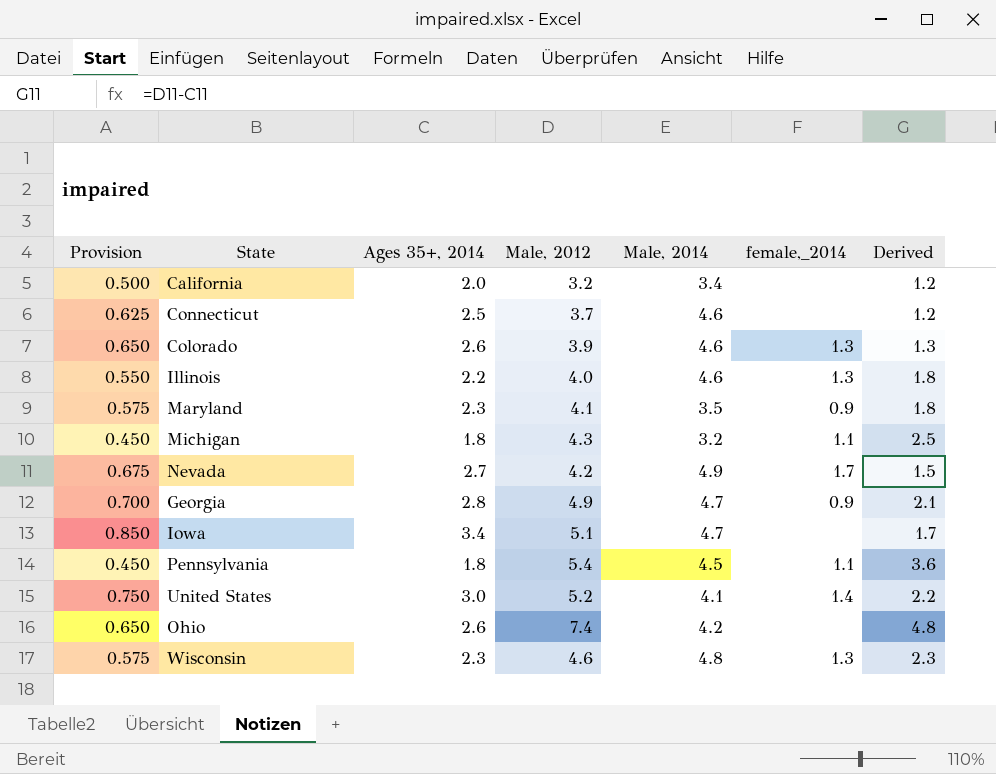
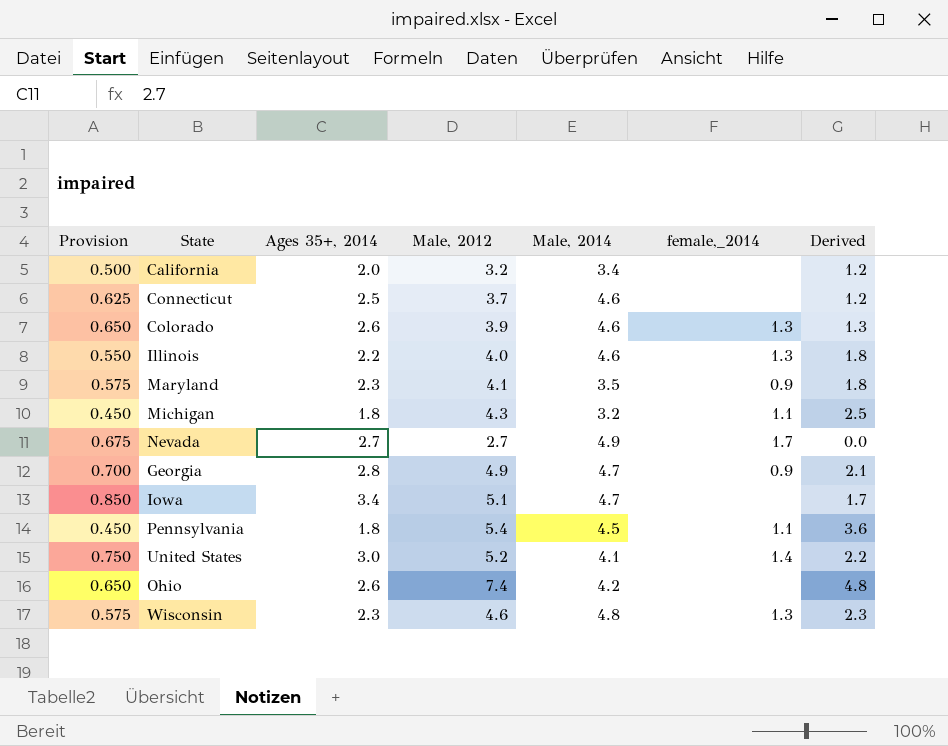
Nevada | Male, 2012: 4.2 -> 2.7
Nevada | Derived: 1.5 -> 0.0

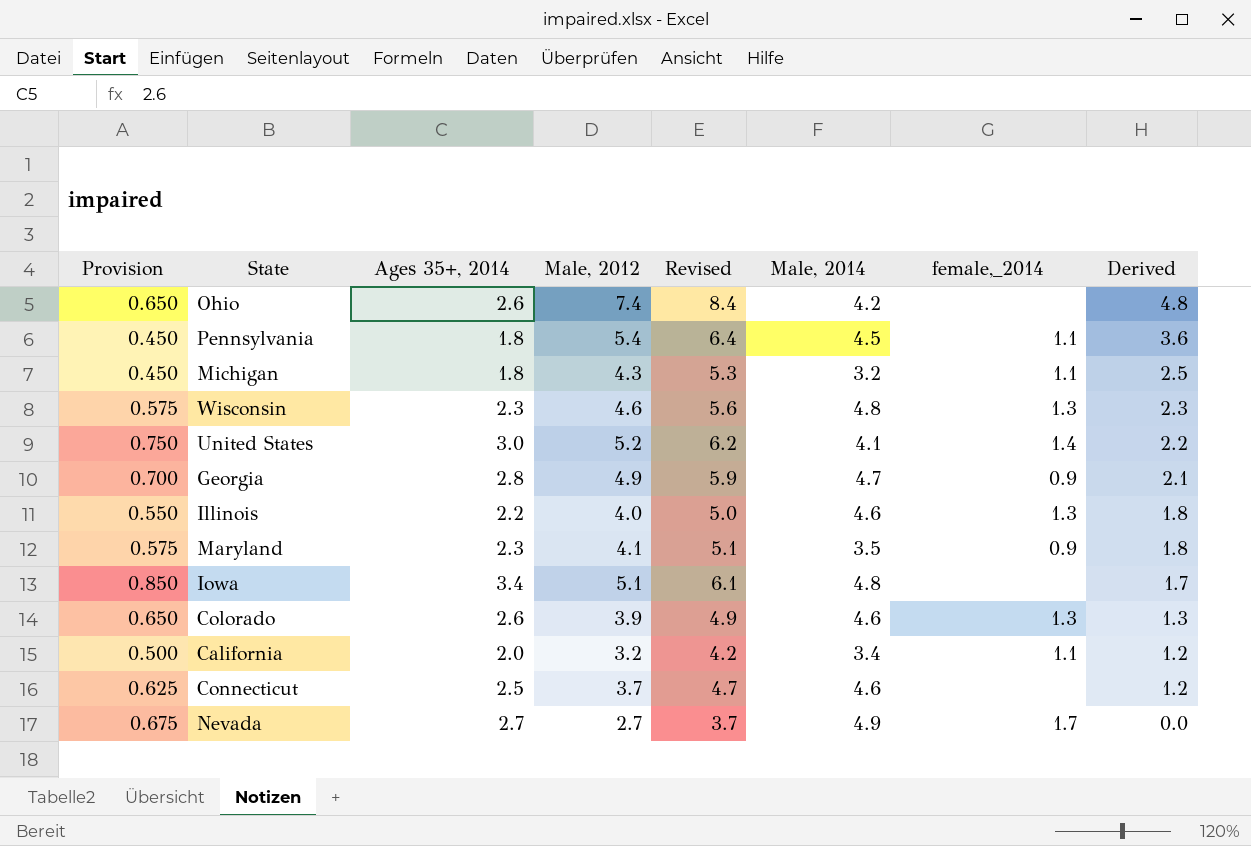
row order: none -> Derived descending
column Revised | formula: none -> [Male, 2012] + 1
Iowa | Male, 2014: 4.7 -> 4.8
California | female,_2014: none -> 1.1

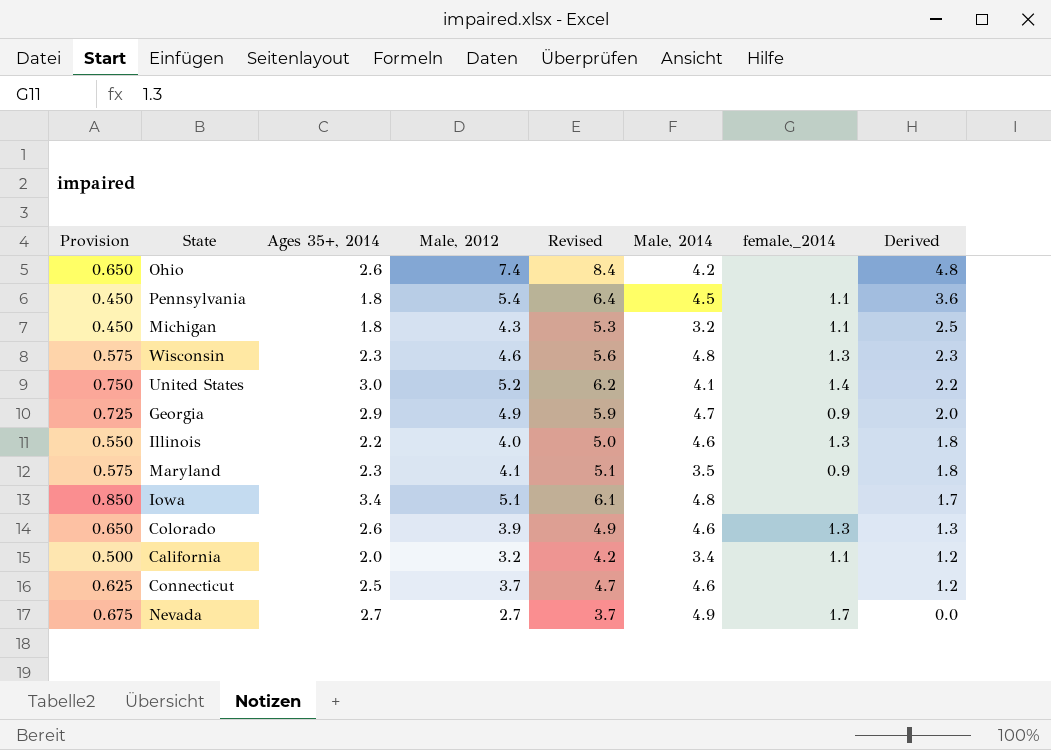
Georgia | Provision: 0.700 -> 0.725
Georgia | Ages 35+, 2014: 2.8 -> 2.9
Georgia | Derived: 2.1 -> 2.0

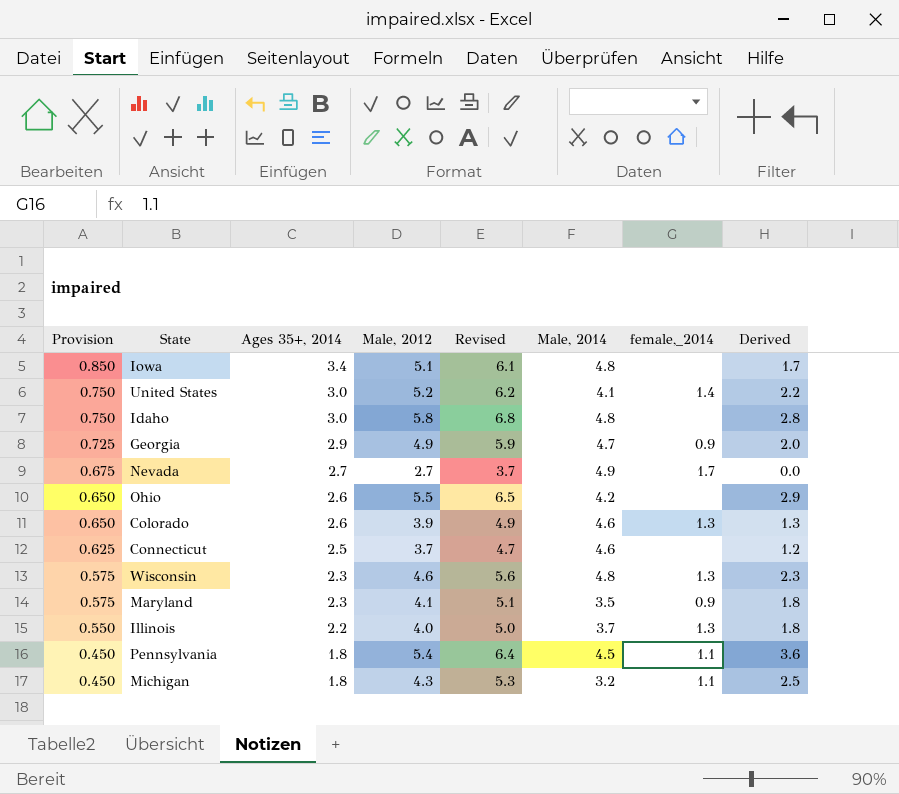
row order: Derived descending -> Provision descending
row California: 0.500 | 2.0 | 3.2 | 4.2 | 3.4 | 1.1 | 1.2 -> none
row Idaho: none -> 0.750 | 3.0 | 5.8 | 6.8 | 4.8 | none | 2.8
Ohio | Male, 2012: 7.4 -> 5.5
Ohio | Revised: 8.4 -> 6.5
Ohio | Derived: 4.8 -> 2.9
Illinois | Male, 2014: 4.6 -> 3.7

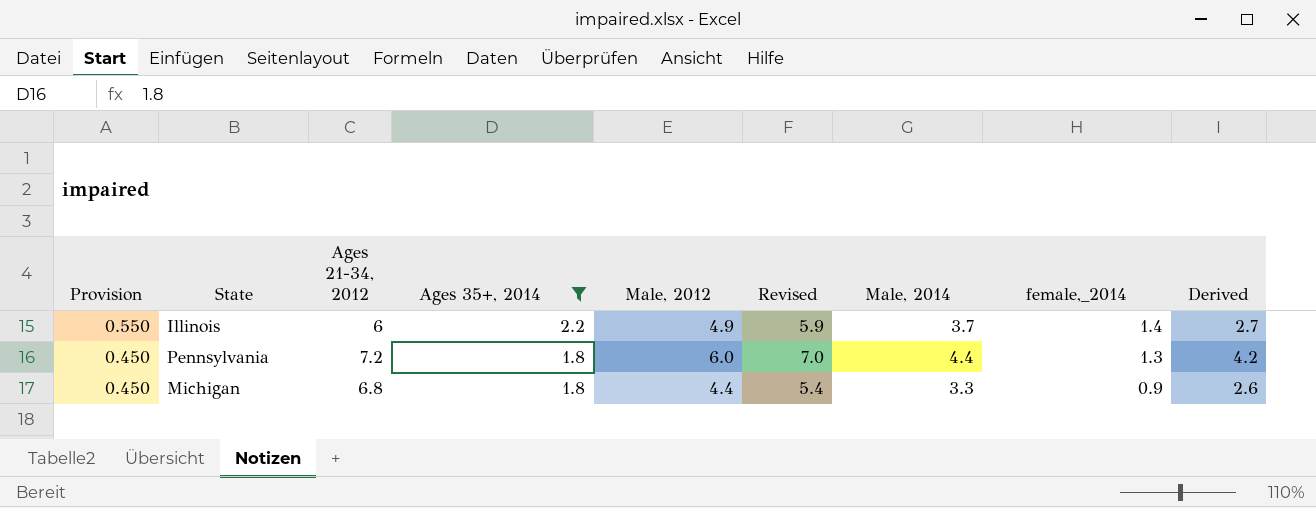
filter: none -> Ages 35+, 2014 <= 2.2
column Ages 21-34, 2012 | position: none -> 3
Illinois | Male, 2012: 4.0 -> 4.9
Illinois | Revised: 5.0 -> 5.9
Illinois | female,_2014: 1.3 -> 1.4
Illinois | Derived: 1.8 -> 2.7
Pennsylvania | Male, 2012: 5.4 -> 6.0
Pennsylvania | Revised: 6.4 -> 7.0
Pennsylvania | Male, 2014: 4.5 -> 4.4
Pennsylvania | female,_2014: 1.1 -> 1.3
Pennsylvania | Derived: 3.6 -> 4.2
Michigan | Male, 2012: 4.3 -> 4.4
Michigan | Revised: 5.3 -> 5.4
Michigan | Male, 2014: 3.2 -> 3.3
Michigan | female,_2014: 1.1 -> 0.9
Michigan | Derived: 2.5 -> 2.6

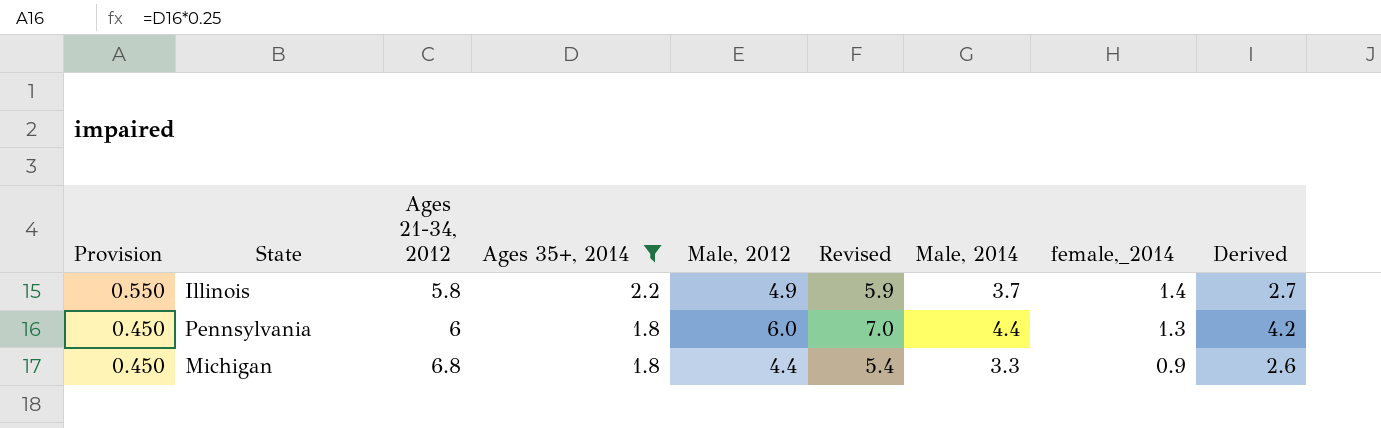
Illinois | Ages 21-34, 2012: 6 -> 5.8
Pennsylvania | Ages 21-34, 2012: 7.2 -> 6

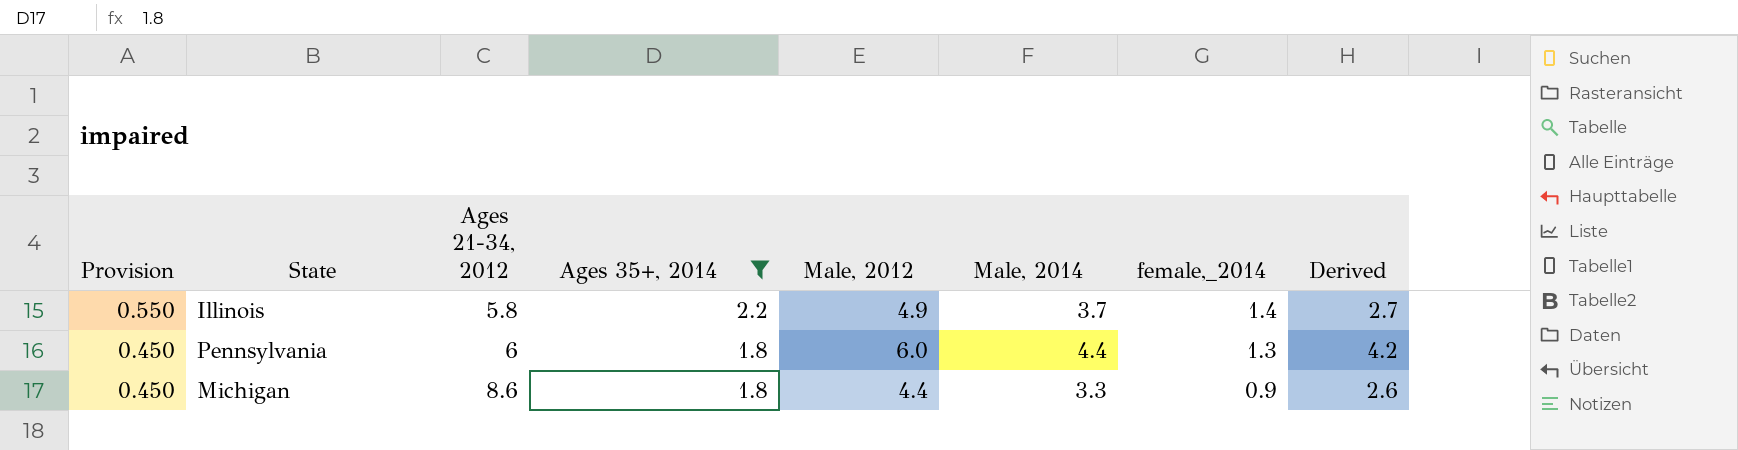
column Revised | formula: [Male, 2012] + 1 -> none
Michigan | Ages 21-34, 2012: 6.8 -> 8.6

